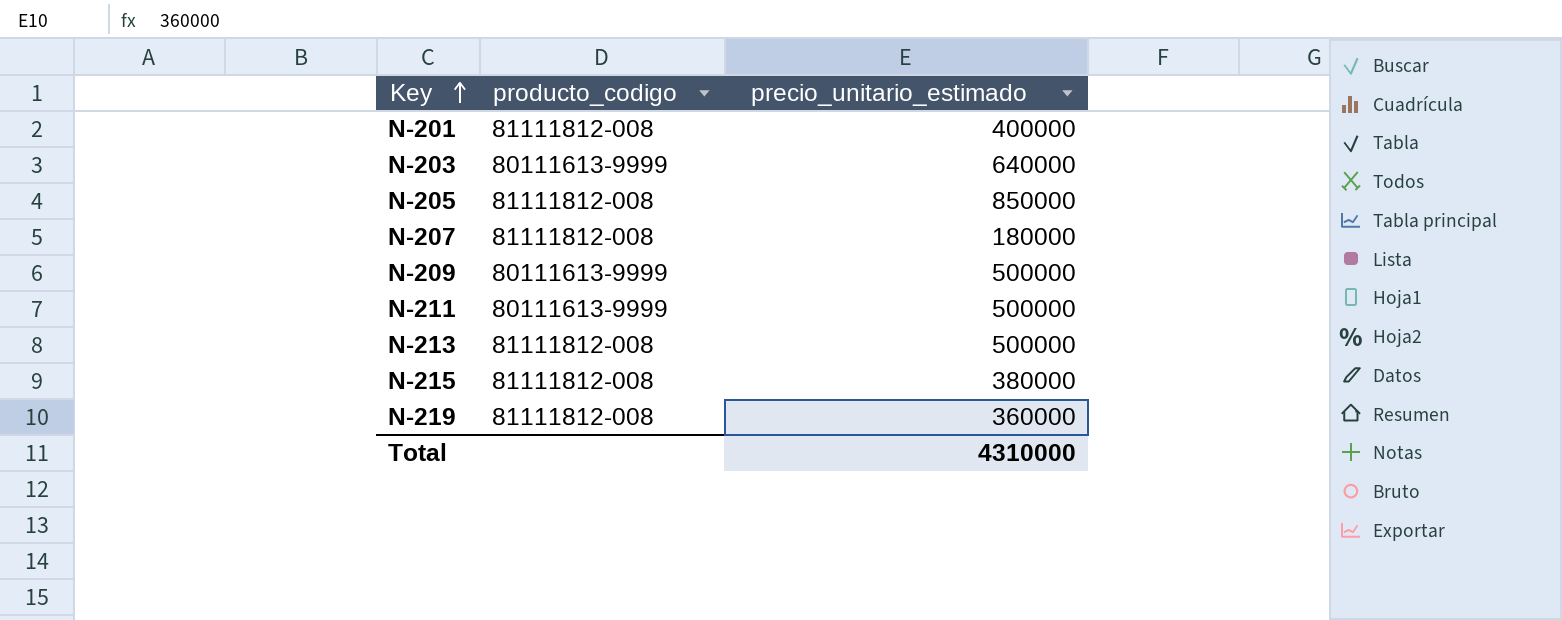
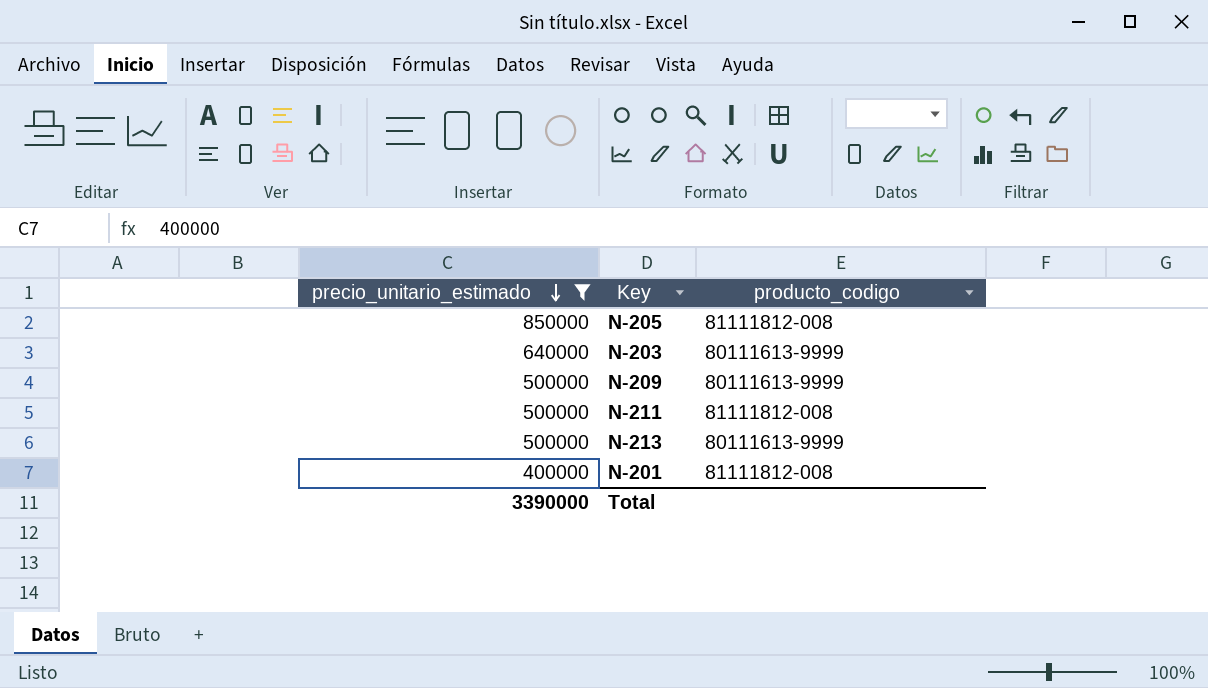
filter: none -> precio_unitario_estimado >= 400000
row order: Key ascending -> precio_unitario_estimado descending
column precio_unitario_estimado | position: 3 -> 1
N-211 | producto_codigo: 80111613-9999 -> 81111812-008
N-213 | producto_codigo: 81111812-008 -> 80111613-9999
Total | precio_unitario_estimado: 4310000 -> 3390000

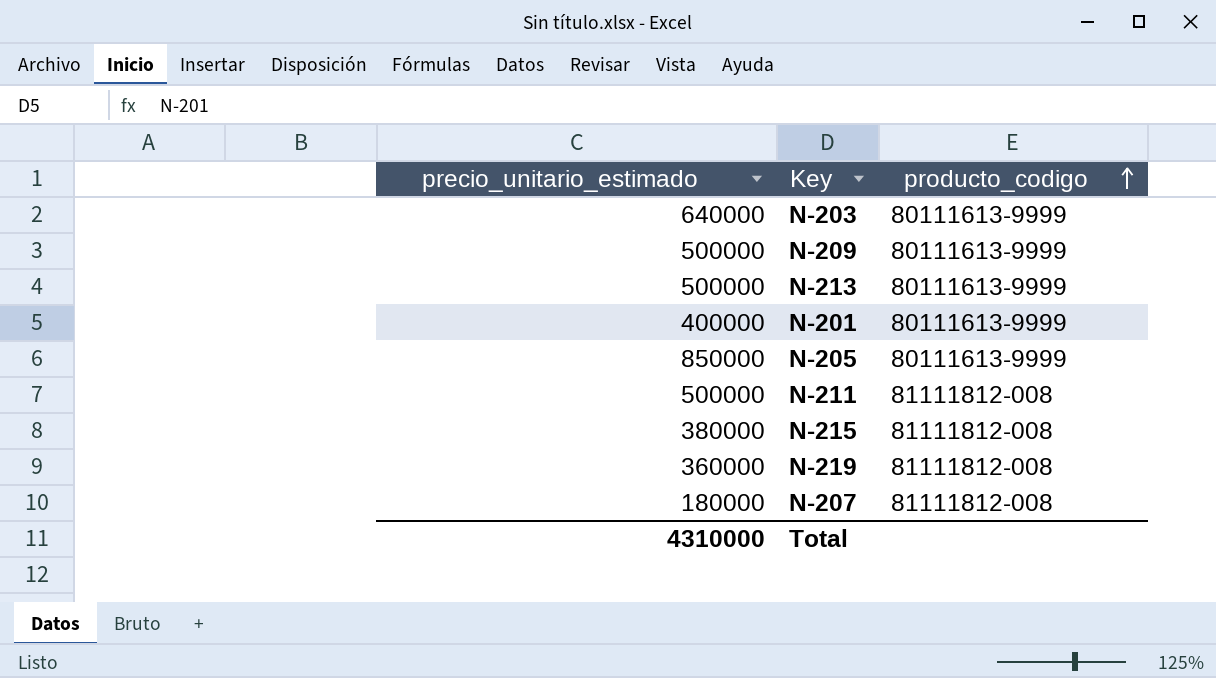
filter: precio_unitario_estimado >= 400000 -> none
row order: precio_unitario_estimado descending -> producto_codigo ascending
N-201 | producto_codigo: 81111812-008 -> 80111613-9999
N-205 | producto_codigo: 81111812-008 -> 80111613-9999
Total | precio_unitario_estimado: 3390000 -> 4310000

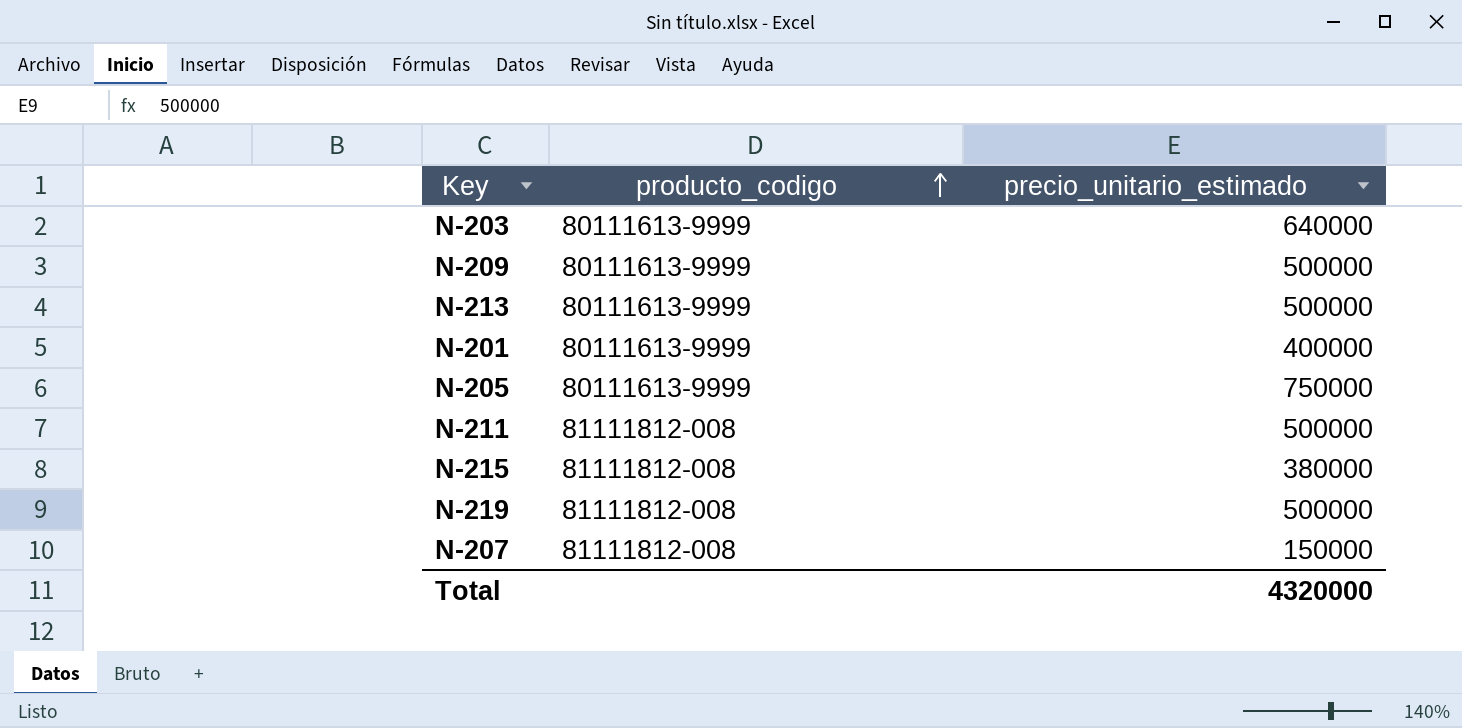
column precio_unitario_estimado | position: 1 -> 3
N-205 | precio_unitario_estimado: 850000 -> 750000
N-219 | precio_unitario_estimado: 360000 -> 500000
N-207 | precio_unitario_estimado: 180000 -> 150000
Total | precio_unitario_estimado: 4310000 -> 4320000

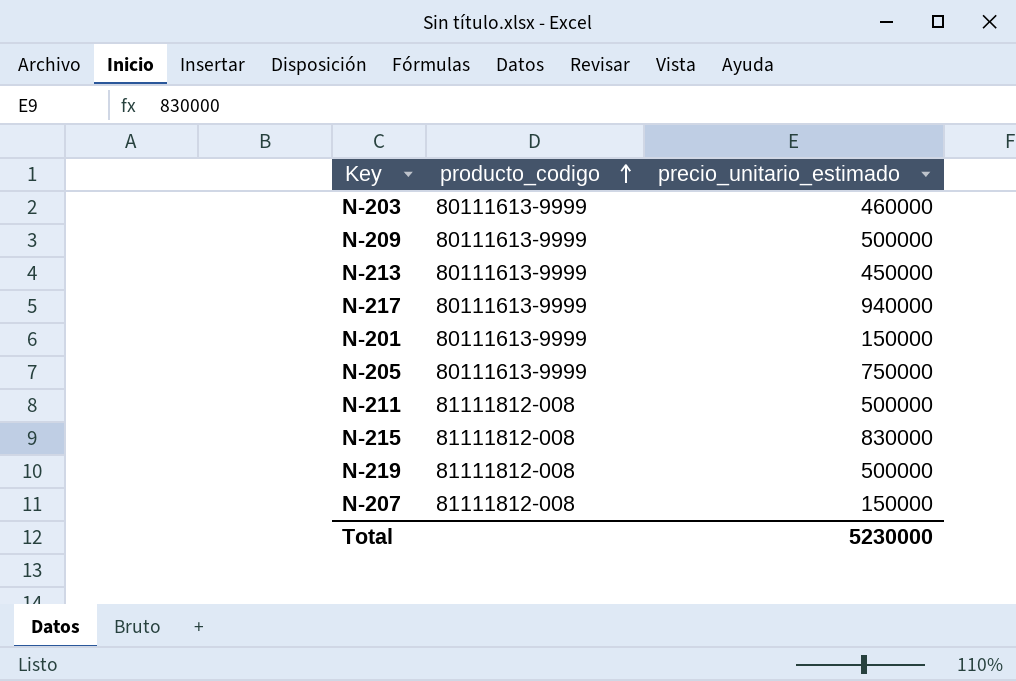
N-203 | precio_unitario_estimado: 640000 -> 460000
N-213 | precio_unitario_estimado: 500000 -> 450000
row N-217: none -> 80111613-9999 | 940000
N-201 | precio_unitario_estimado: 400000 -> 150000
N-215 | precio_unitario_estimado: 380000 -> 830000
Total | precio_unitario_estimado: 4320000 -> 5230000

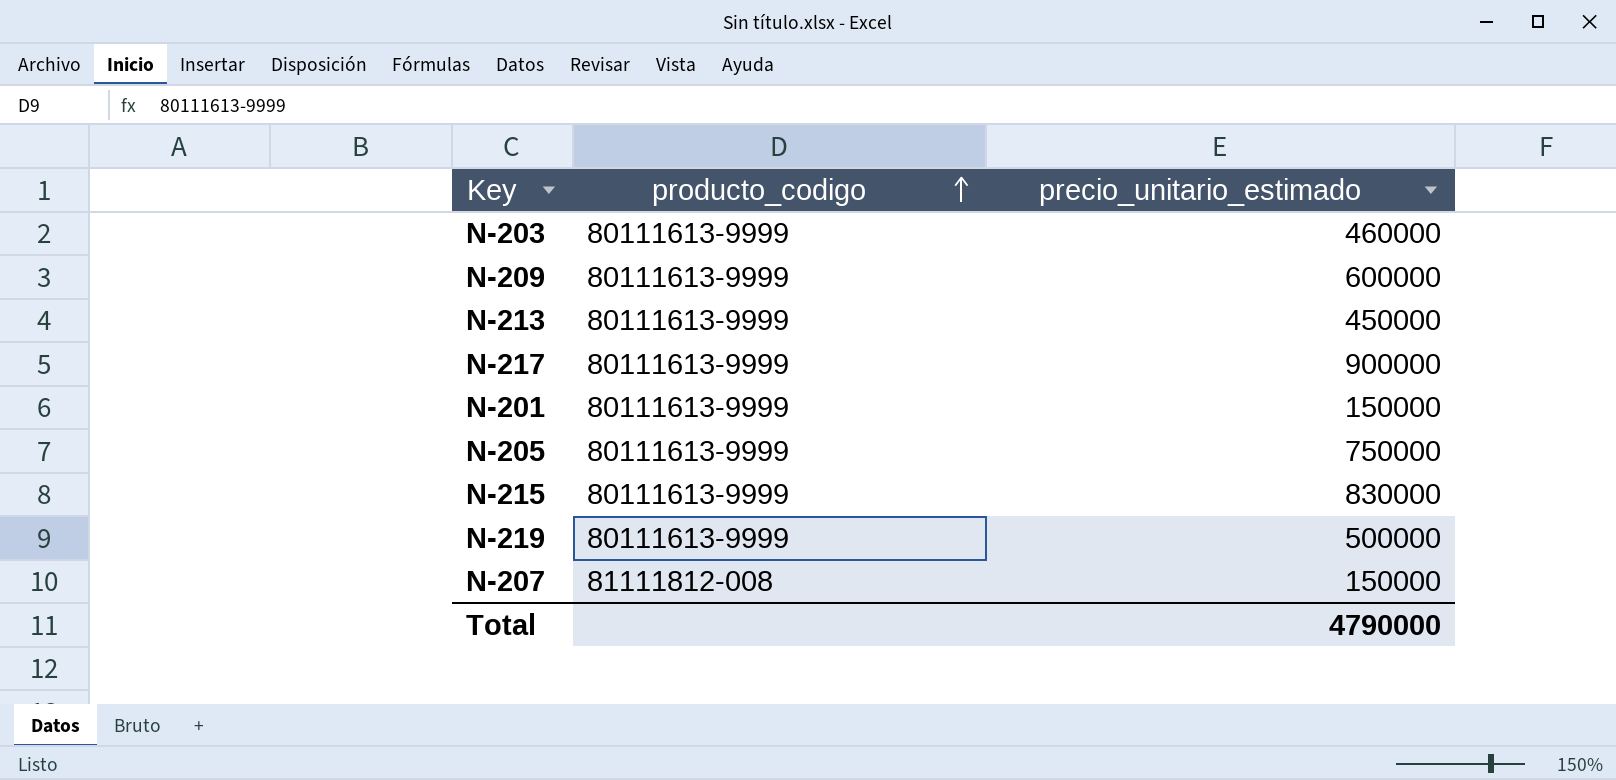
row N-211: 81111812-008 | 500000 -> none
N-209 | precio_unitario_estimado: 500000 -> 600000
N-217 | precio_unitario_estimado: 940000 -> 900000
N-215 | producto_codigo: 81111812-008 -> 80111613-9999
N-219 | producto_codigo: 81111812-008 -> 80111613-9999
Total | precio_unitario_estimado: 5230000 -> 4790000

